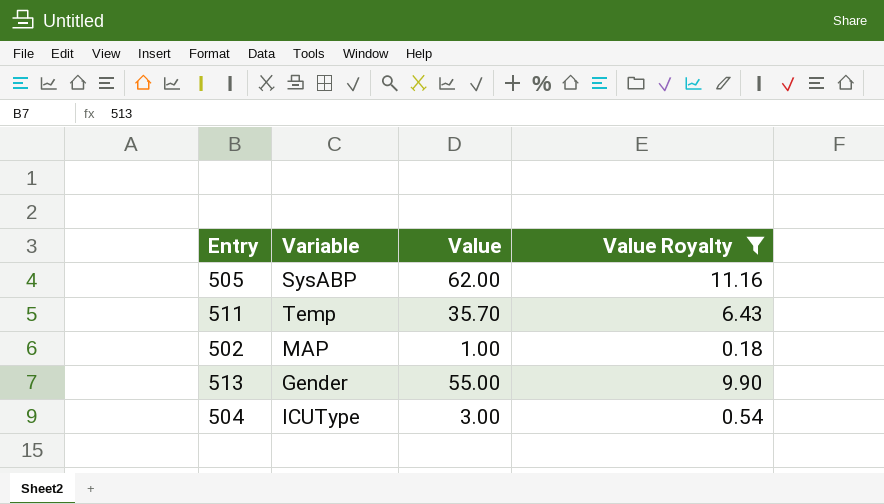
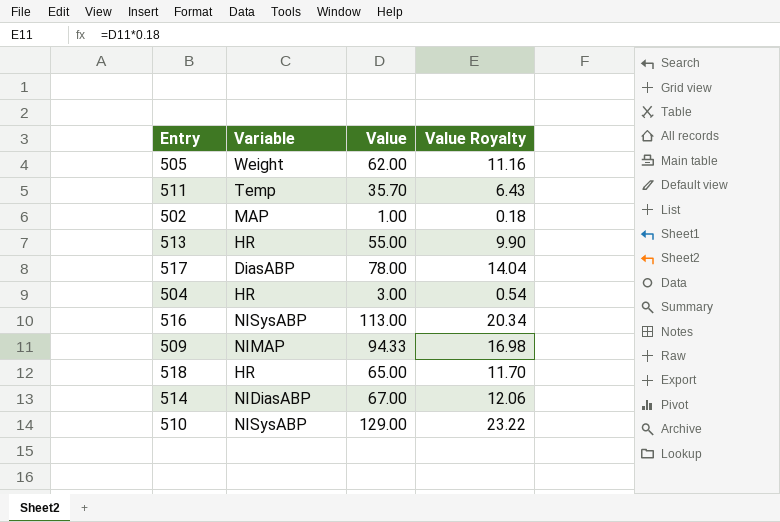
filter: Value Royalty <= 11.16 -> none
505 | Variable: SysABP -> Weight
513 | Variable: Gender -> HR
504 | Variable: ICUType -> HR

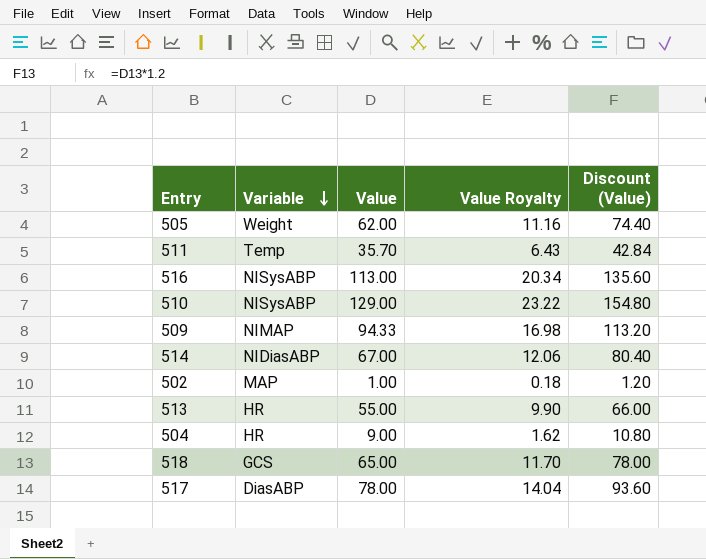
row order: none -> Variable descending
column Discount (Value) | formula: none -> [Value] * 1.2
504 | Value: 3.00 -> 9.00
504 | Value Royalty: 0.54 -> 1.62
518 | Variable: HR -> GCS

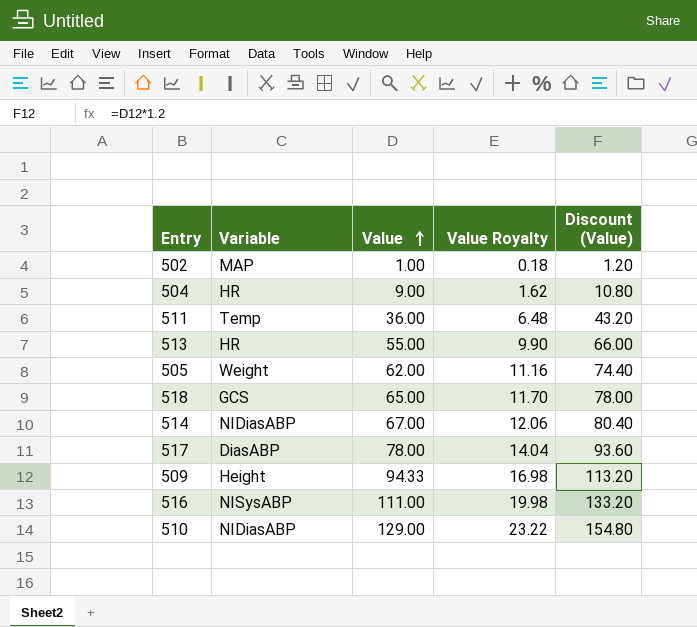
row order: Variable descending -> Value ascending
511 | Value: 35.70 -> 36.00
511 | Value Royalty: 6.43 -> 6.48
511 | Discount (Value): 42.84 -> 43.20
509 | Variable: NIMAP -> Height
516 | Value: 113.00 -> 111.00
516 | Value Royalty: 20.34 -> 19.98
516 | Discount (Value): 135.60 -> 133.20
510 | Variable: NISysABP -> NIDiasABP

